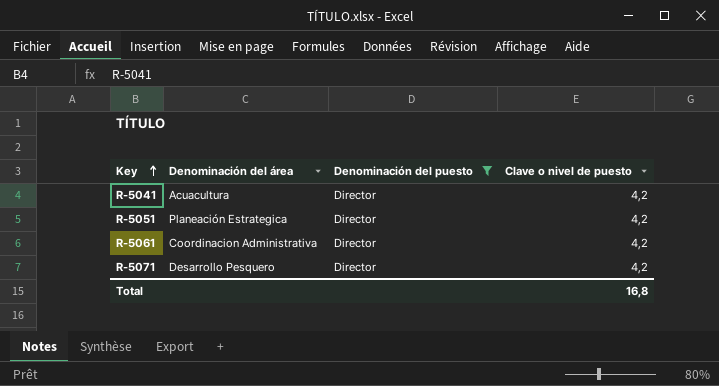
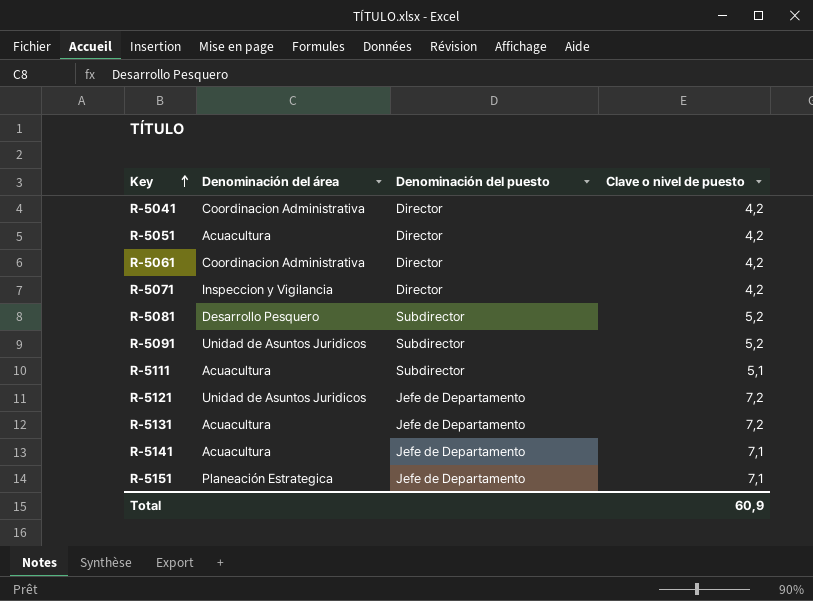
filter: Denominación del puesto = Director -> none
R-5041 | Denominación del área: Acuacultura -> Coordinacion Administrativa
R-5051 | Denominación del área: Planeación Estrategica -> Acuacultura
R-5071 | Denominación del área: Desarrollo Pesquero -> Inspeccion y Vigilancia
Total | Clave o nivel de puesto: 16,8 -> 60,9

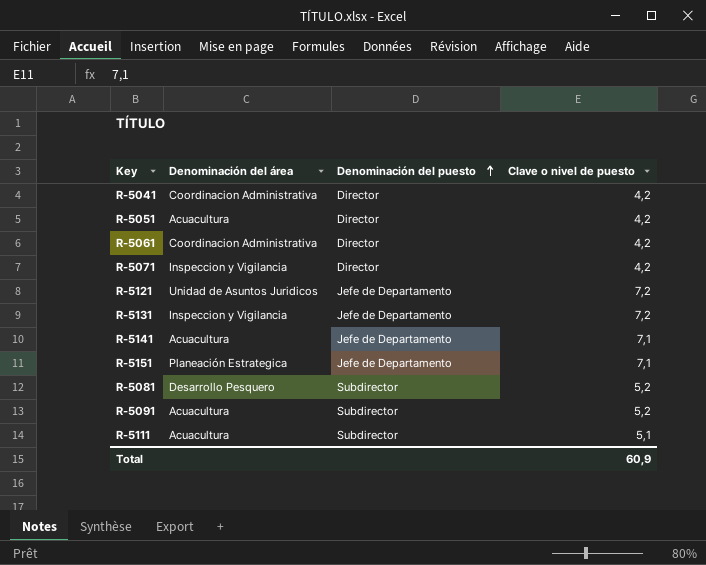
row order: Key ascending -> Denominación del puesto ascending
R-5131 | Denominación del área: Acuacultura -> Inspeccion y Vigilancia
R-5091 | Denominación del área: Unidad de Asuntos Juridicos -> Acuacultura

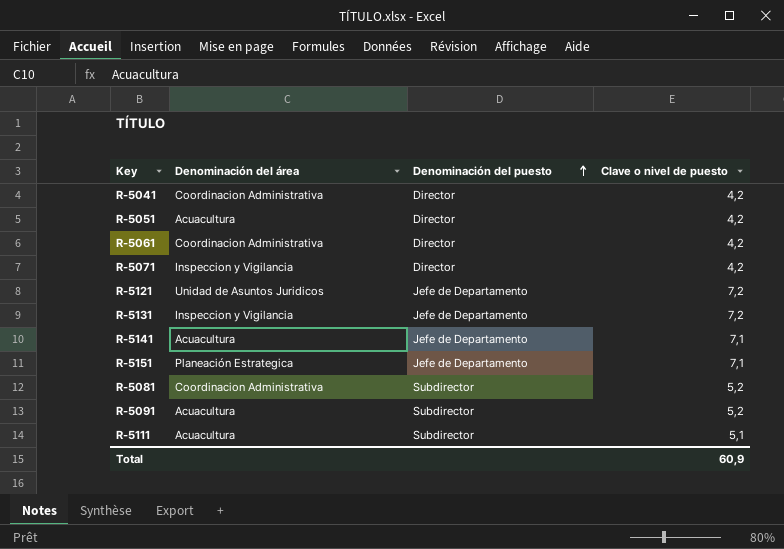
R-5081 | Denominación del área: Desarrollo Pesquero -> Coordinacion Administrativa

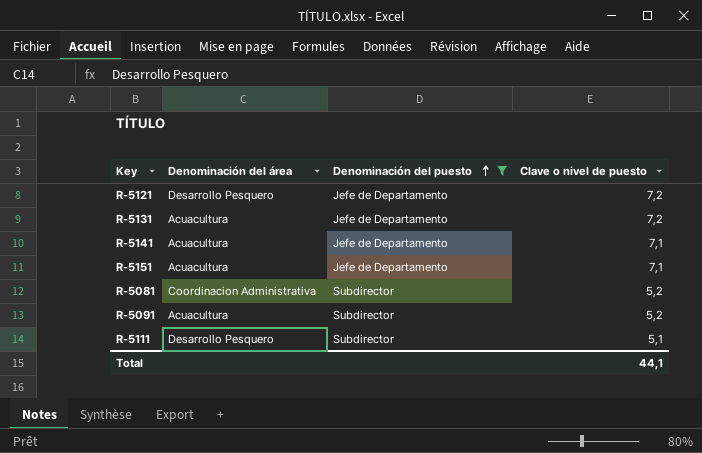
filter: none -> Denominación del puesto != Director
R-5121 | Denominación del área: Unidad de Asuntos Juridicos -> Desarrollo Pesquero
R-5131 | Denominación del área: Inspeccion y Vigilancia -> Acuacultura
R-5151 | Denominación del área: Planeación Estrategica -> Acuacultura
R-5111 | Denominación del área: Acuacultura -> Desarrollo Pesquero
Total | Clave o nivel de puesto: 60,9 -> 44,1

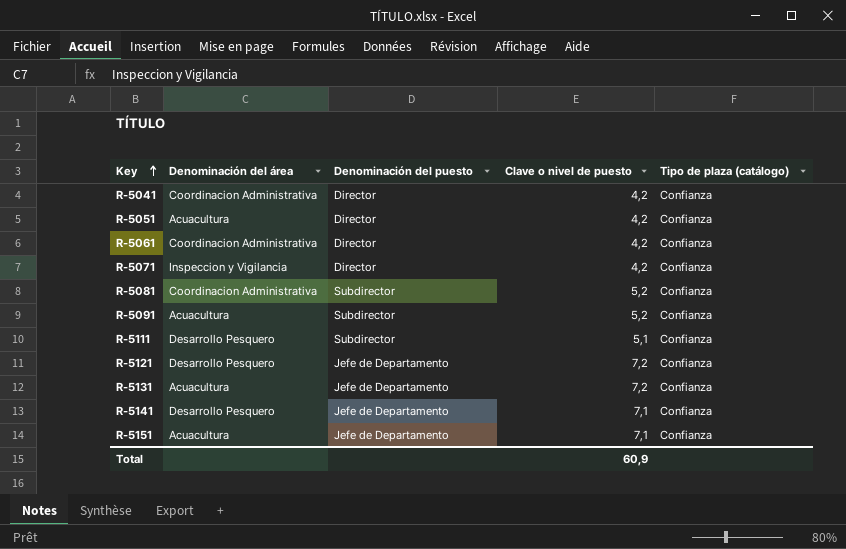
filter: Denominación del puesto != Director -> none
row order: Denominación del puesto ascending -> Key ascending
column Tipo de plaza (catálogo) | position: none -> 5
R-5141 | Denominación del área: Acuacultura -> Desarrollo Pesquero
Total | Clave o nivel de puesto: 44,1 -> 60,9

